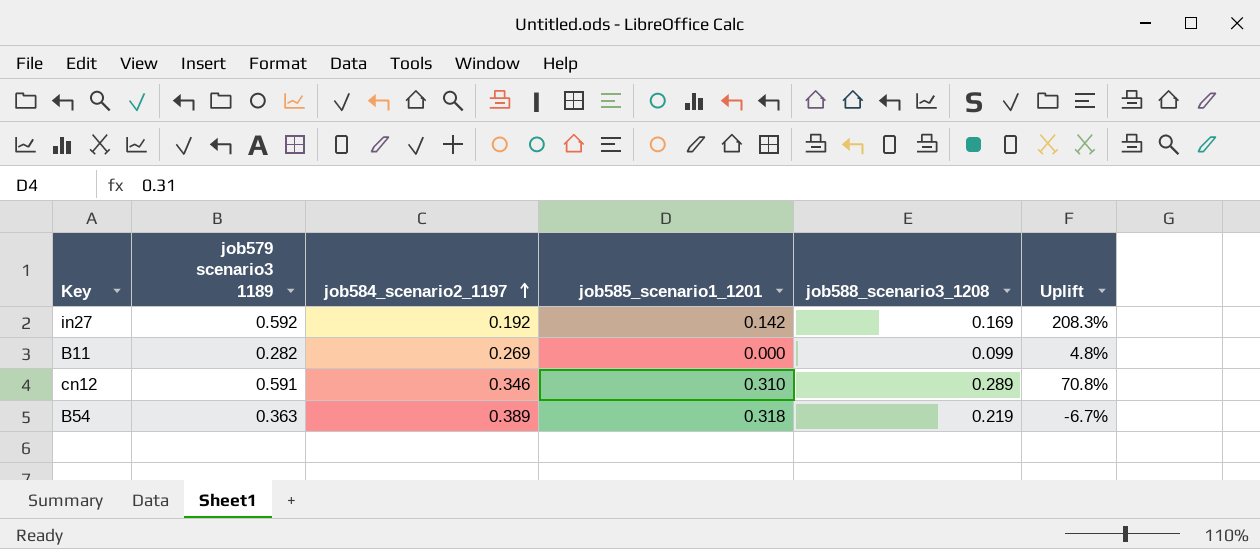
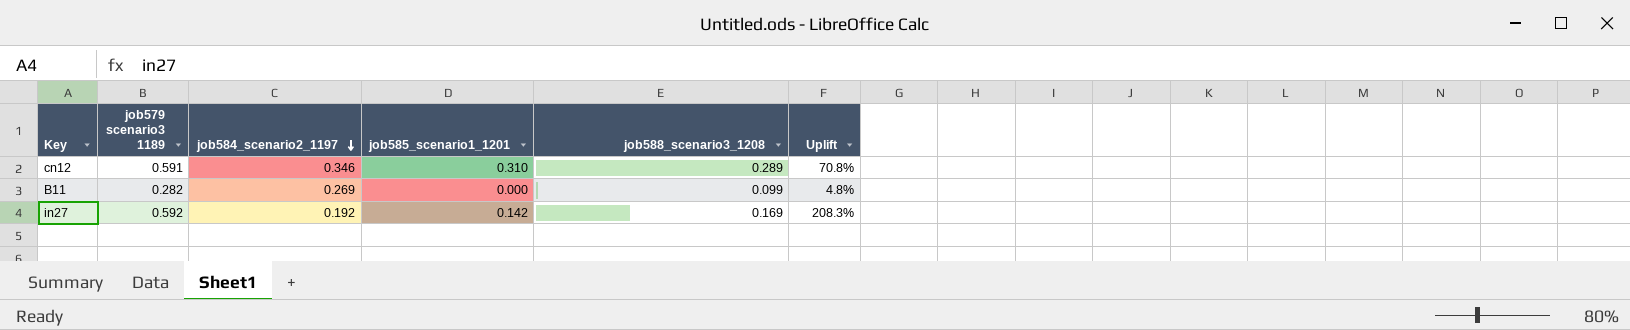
row order: job584_scenario2_1197 ascending -> job584_scenario2_1197 descending
row B54: 0.363 | 0.389 | 0.318 | 0.219 | -6.7% -> none

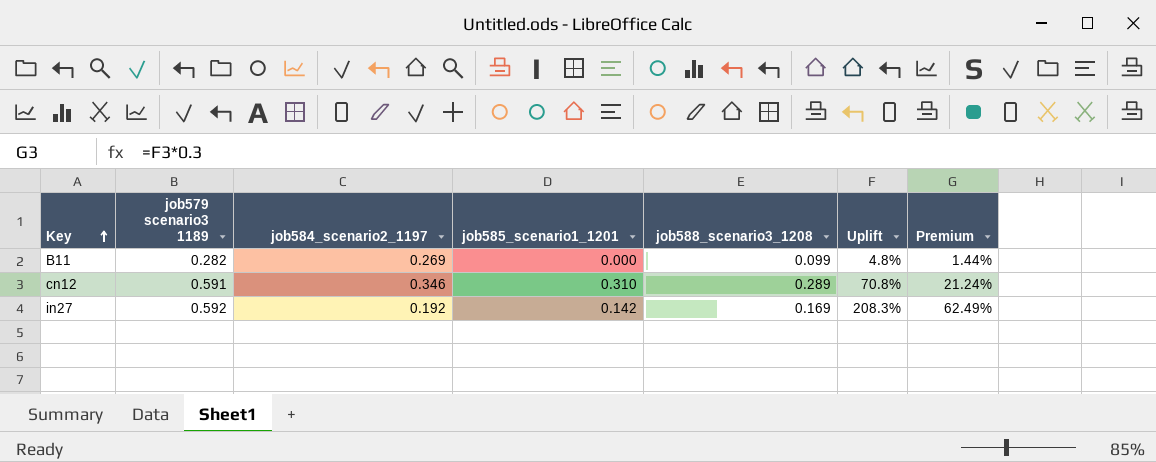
row order: job584_scenario2_1197 descending -> Key ascending
column Premium | formula: none -> [Uplift] * 0.3

